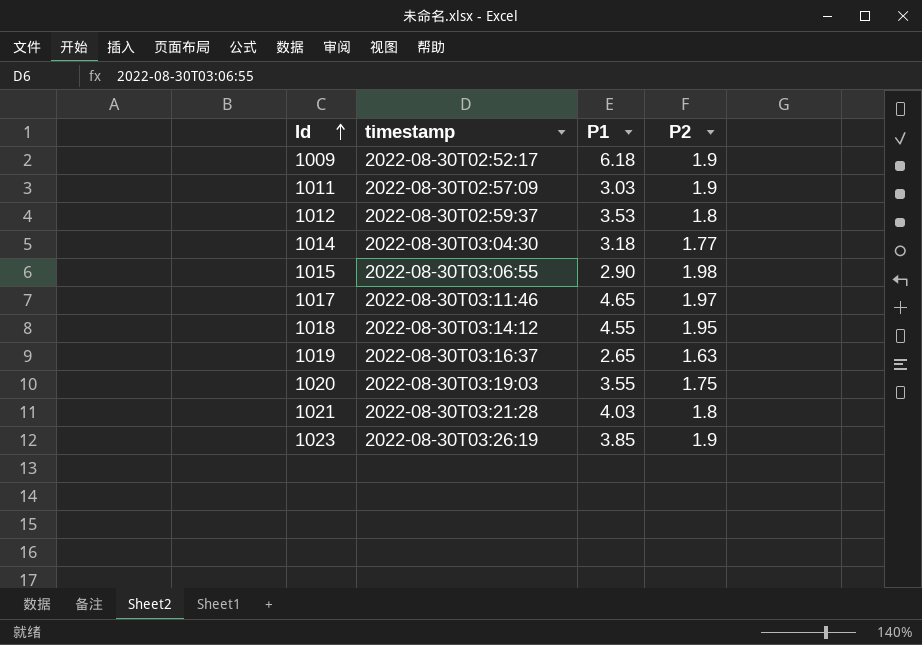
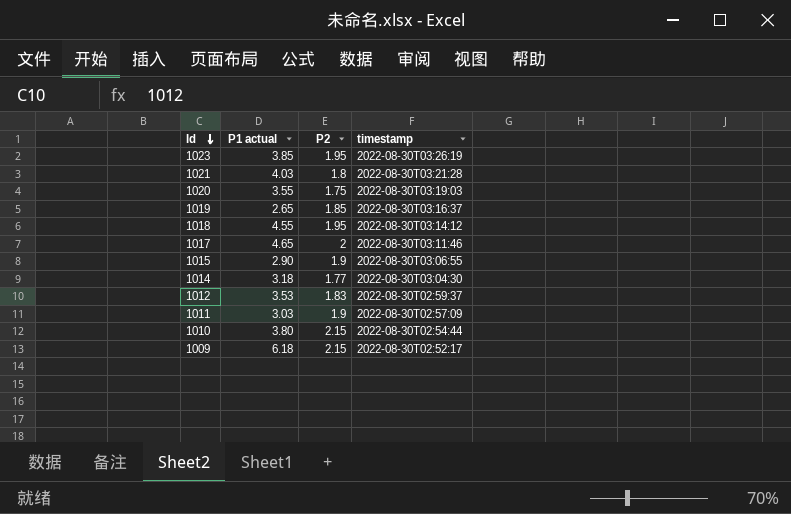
row order: Id ascending -> Id descending
column name: P1 -> P1 actual
column timestamp | position: 2 -> 4
1023 | P2: 1.9 -> 1.95
1019 | P2: 1.63 -> 1.85
1017 | P2: 1.97 -> 2
1015 | P2: 1.98 -> 1.9
1012 | P2: 1.8 -> 1.83
row 1010: none -> 3.80 | 2.15 | 2022-08-30T02:54:44
1009 | P2: 1.9 -> 2.15

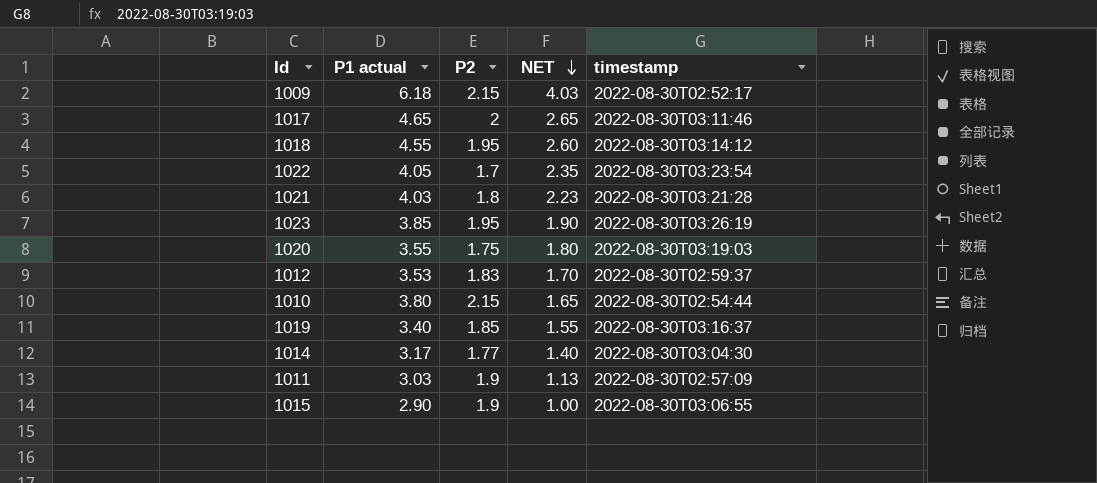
row order: Id descending -> NET descending
column NET | formula: none -> [P1 actual] - [P2]
row 1022: none -> 4.05 | 1.7 | 2.35 | 2022-08-30T03:23:54
1019 | P1 actual: 2.65 -> 3.40
1014 | P1 actual: 3.18 -> 3.17

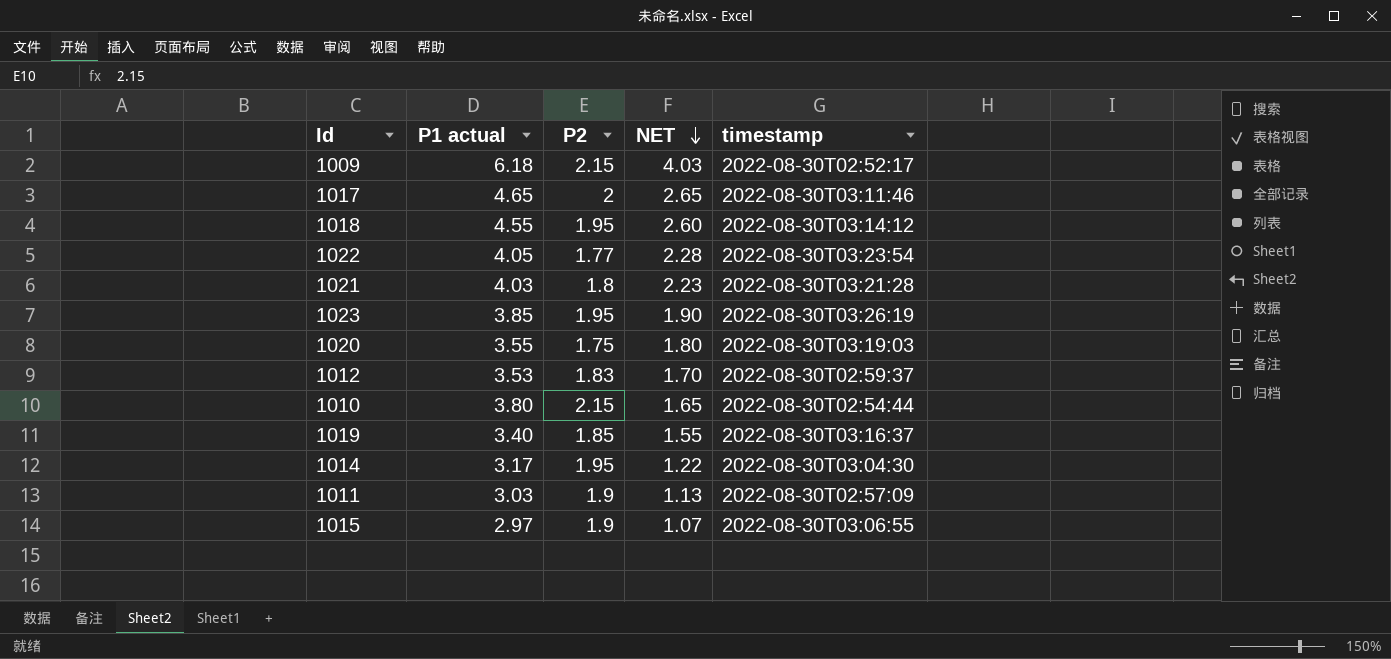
1022 | P2: 1.7 -> 1.77
1022 | NET: 2.35 -> 2.28
1014 | P2: 1.77 -> 1.95
1014 | NET: 1.40 -> 1.22
1015 | P1 actual: 2.90 -> 2.97
1015 | NET: 1.00 -> 1.07

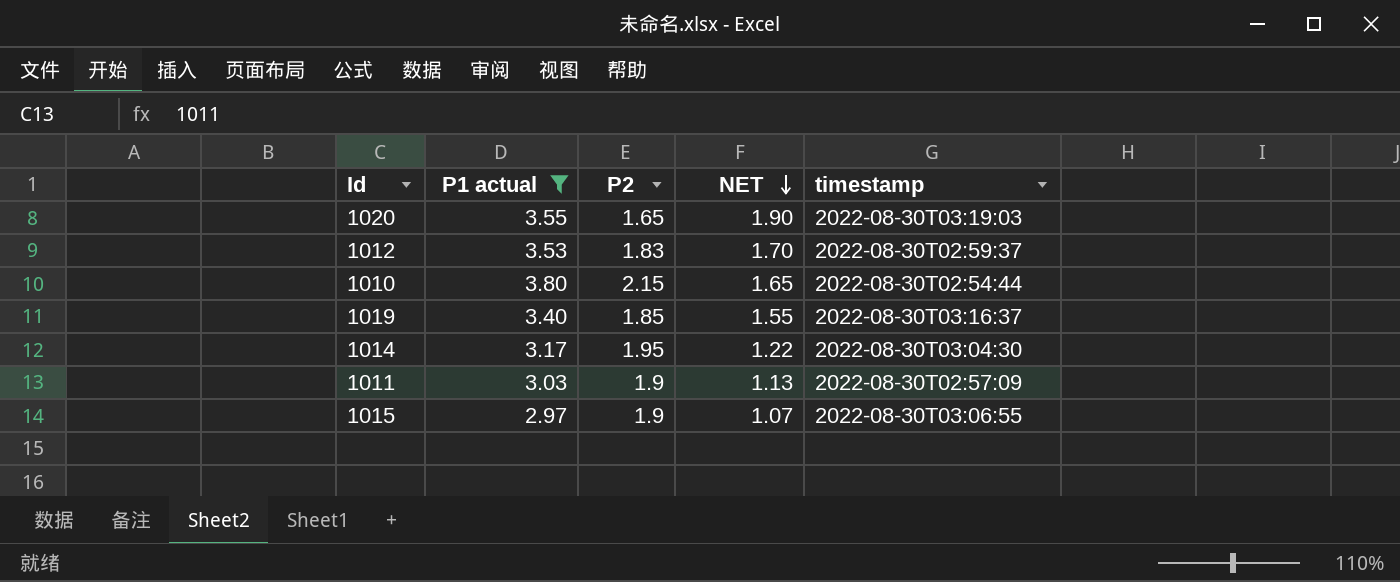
filter: none -> P1 actual <= 3.80
1020 | P2: 1.75 -> 1.65
1020 | NET: 1.80 -> 1.90

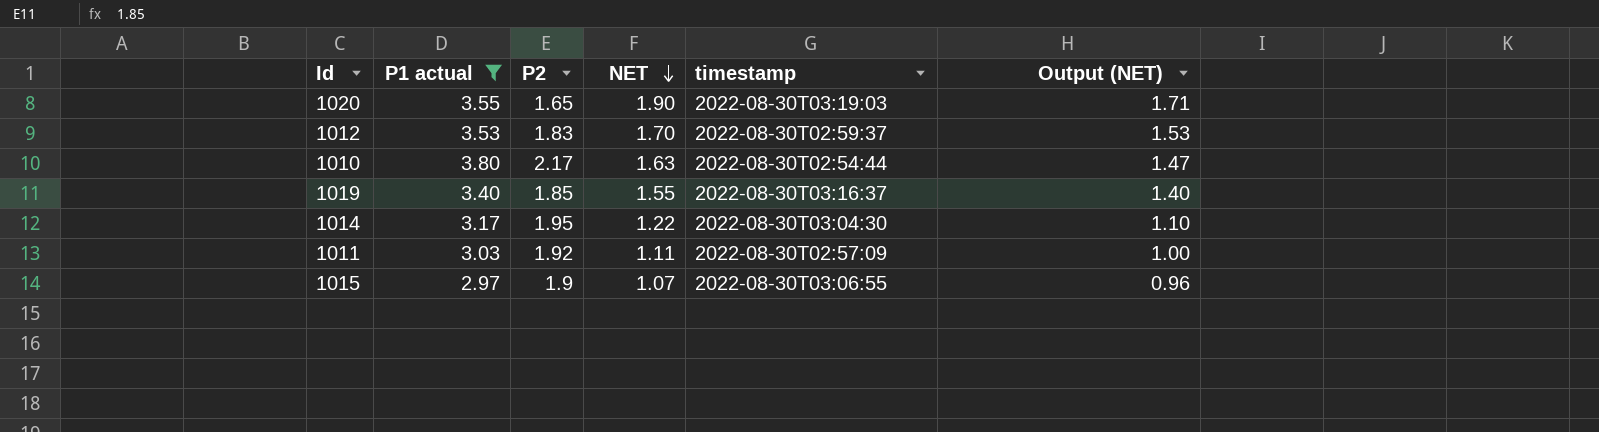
column Output (NET) | formula: none -> [NET] * 0.9
1010 | P2: 2.15 -> 2.17
1010 | NET: 1.65 -> 1.63
1011 | P2: 1.9 -> 1.92
1011 | NET: 1.13 -> 1.11

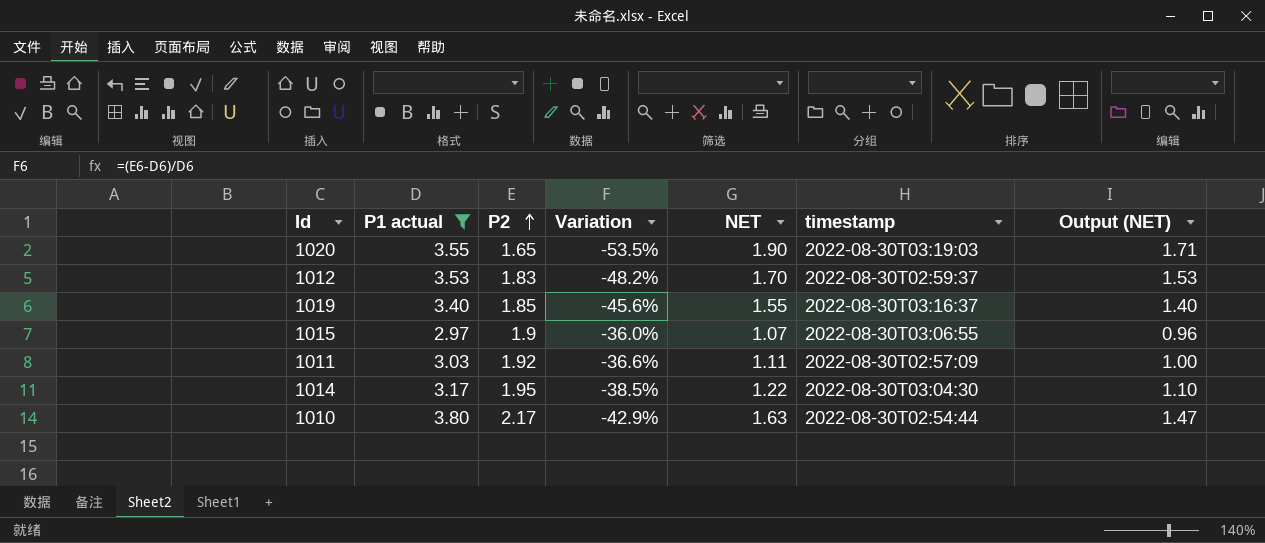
row order: NET descending -> P2 ascending
column Variation | formula: none -> ([P2] - [P1 actual]) / [P1 actual]

